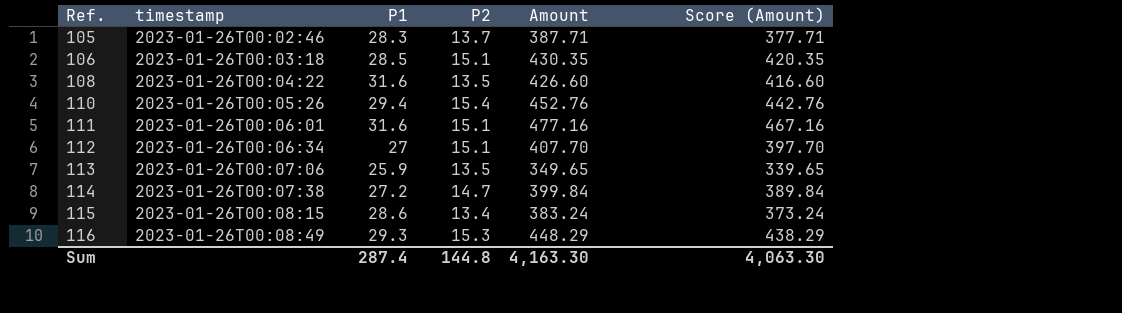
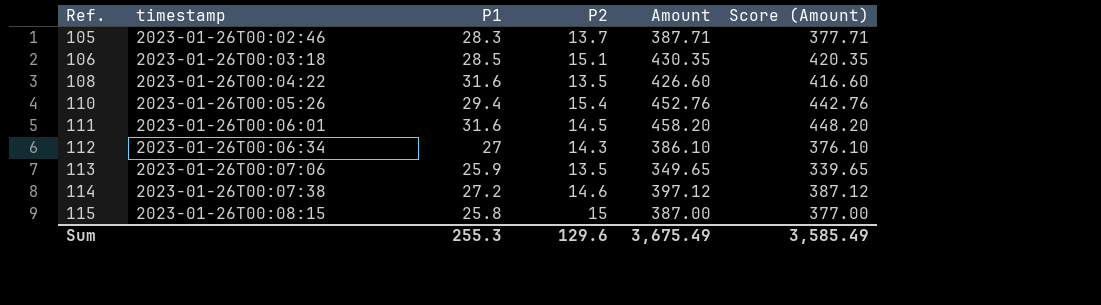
row 116: 2023-01-26T00:08:49 | 29.3 | 15.3 | 448.29 | 438.29 -> none
111 | P2: 15.1 -> 14.5
111 | Amount: 477.16 -> 458.20
111 | Score (Amount): 467.16 -> 448.20
112 | P2: 15.1 -> 14.3
112 | Amount: 407.70 -> 386.10
112 | Score (Amount): 397.70 -> 376.10
114 | P2: 14.7 -> 14.6
114 | Amount: 399.84 -> 397.12
114 | Score (Amount): 389.84 -> 387.12
115 | P1: 28.6 -> 25.8
115 | P2: 13.4 -> 15
115 | Amount: 383.24 -> 387.00
115 | Score (Amount): 373.24 -> 377.00
Sum | P1: 287.4 -> 255.3
Sum | P2: 144.8 -> 129.6
Sum | Amount: 4,163.30 -> 3,675.49
Sum | Score (Amount): 4,063.30 -> 3,585.49

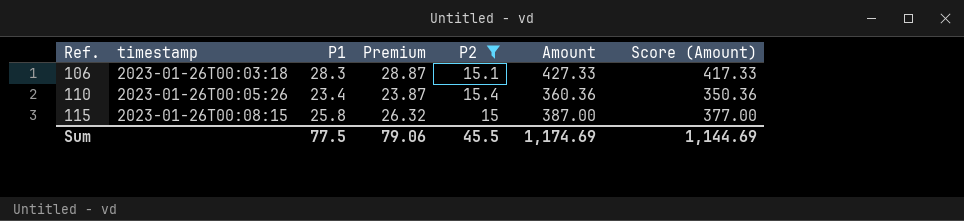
filter: none -> P2 >= 15
column Premium | formula: none -> [P1] * 1.02
106 | P1: 28.5 -> 28.3
106 | Amount: 430.35 -> 427.33
106 | Score (Amount): 420.35 -> 417.33
110 | P1: 29.4 -> 23.4
110 | Amount: 452.76 -> 360.36
110 | Score (Amount): 442.76 -> 350.36
Sum | P1: 255.3 -> 77.5
Sum | P2: 129.6 -> 45.5
Sum | Amount: 3,675.49 -> 1,174.69
Sum | Score (Amount): 3,585.49 -> 1,144.69

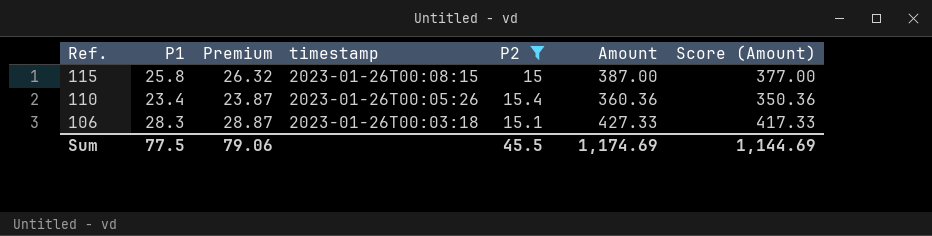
row order: Ref. ascending -> Ref. descending
column timestamp | position: 2 -> 4

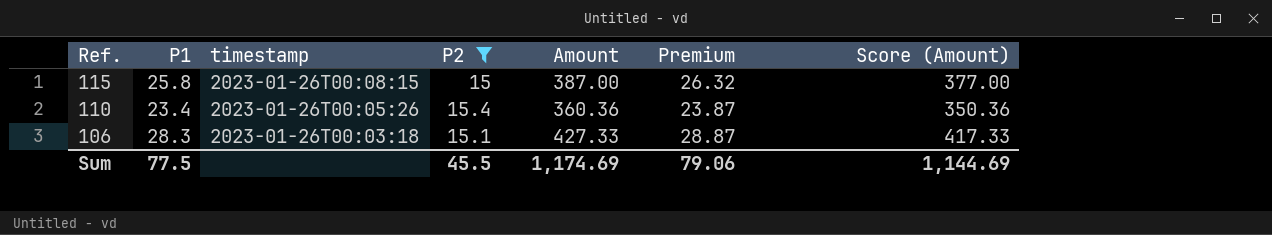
column Premium | position: 3 -> 6

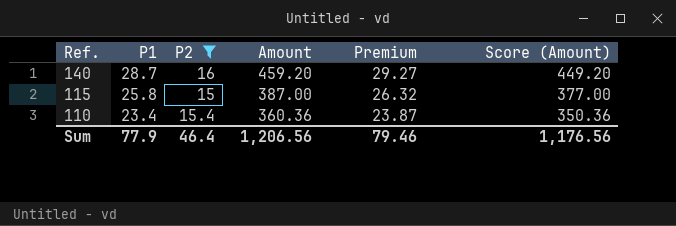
column timestamp | position: 3 -> none
row 106: 28.3 | 2023-01-26T00:03:18 | 15.1 | 427.33 | 28.87 | 417.33 -> none
row 140: none -> 28.7 | 16 | 459.20 | 29.27 | 449.20
Sum | P1: 77.5 -> 77.9
Sum | P2: 45.5 -> 46.4
Sum | Amount: 1,174.69 -> 1,206.56
Sum | Premium: 79.06 -> 79.46
Sum | Score (Amount): 1,144.69 -> 1,176.56

